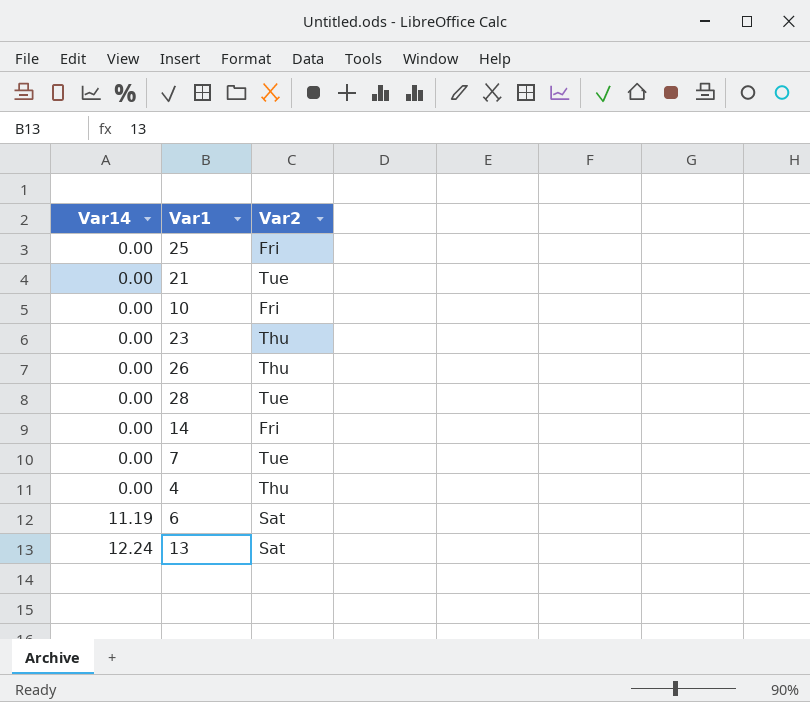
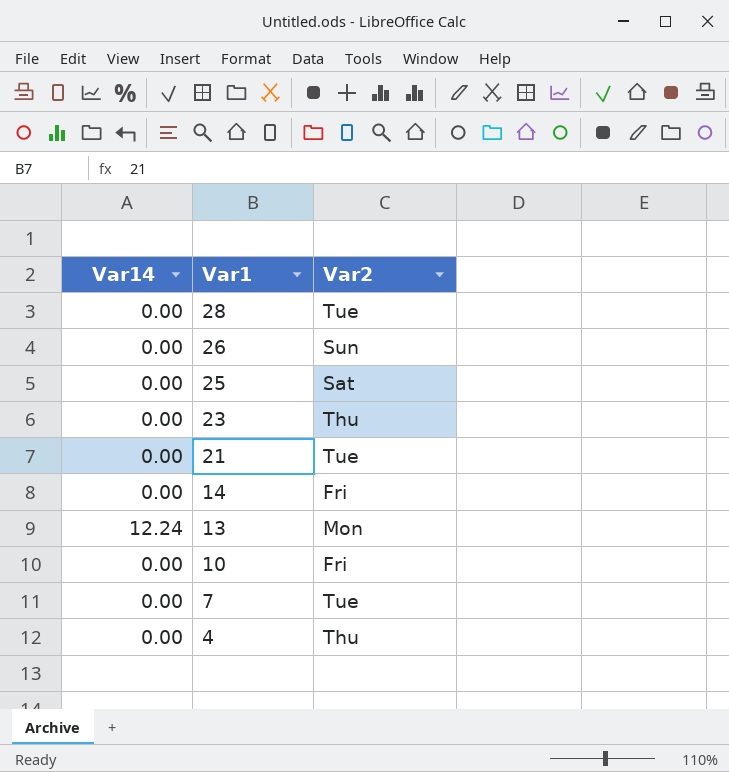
row order: Var14 ascending -> Var1 descending
row 6: 11.19 | Sat -> none
26 | Var2: Thu -> Sun
25 | Var2: Fri -> Sat
13 | Var2: Sat -> Mon

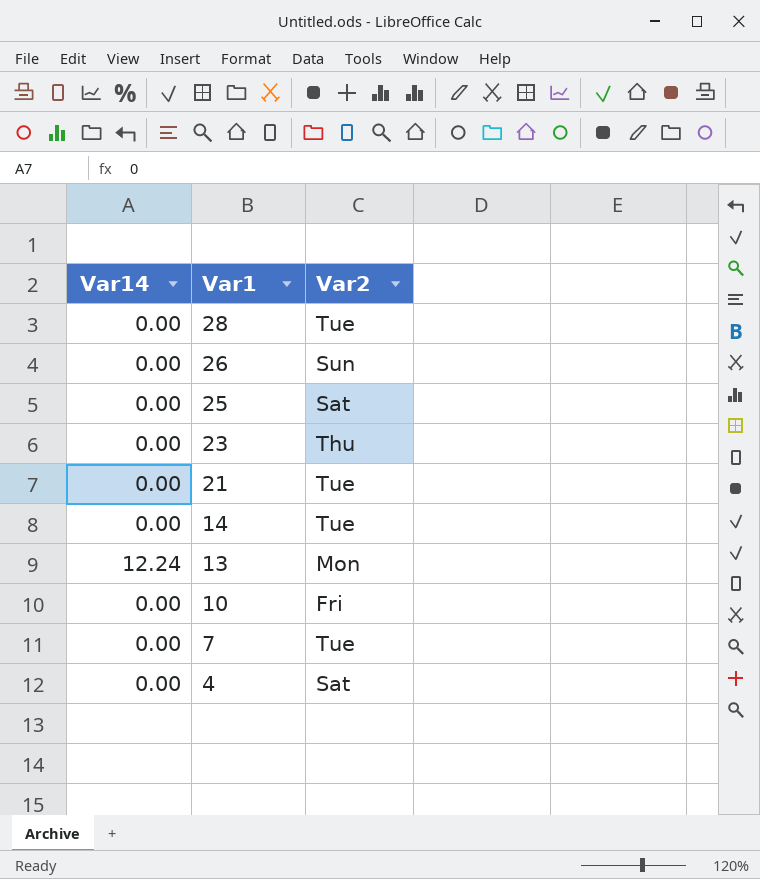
14 | Var2: Fri -> Tue
4 | Var2: Thu -> Sat

